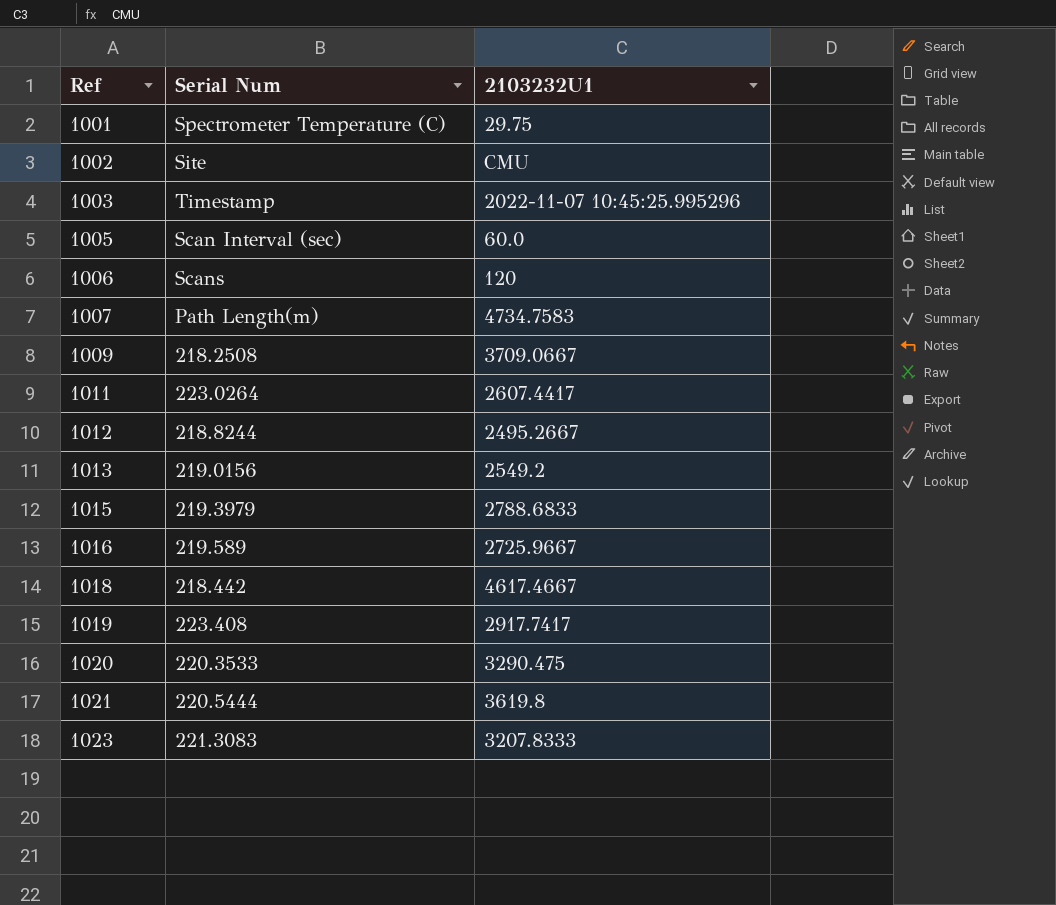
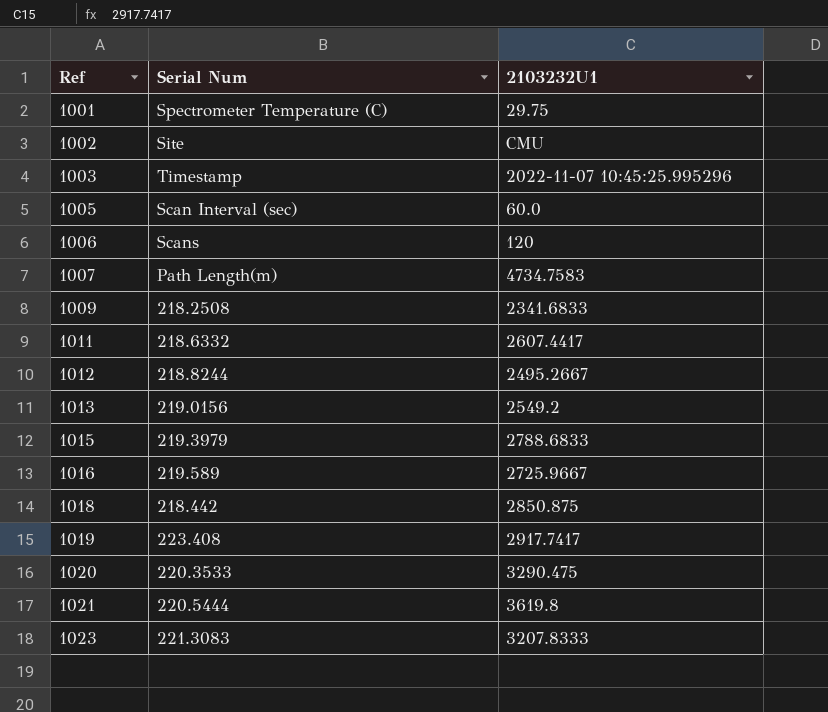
1009 | 2103232U1: 3709.0667 -> 2341.6833
1011 | Serial Num: 223.0264 -> 218.6332
1018 | 2103232U1: 4617.4667 -> 2850.875

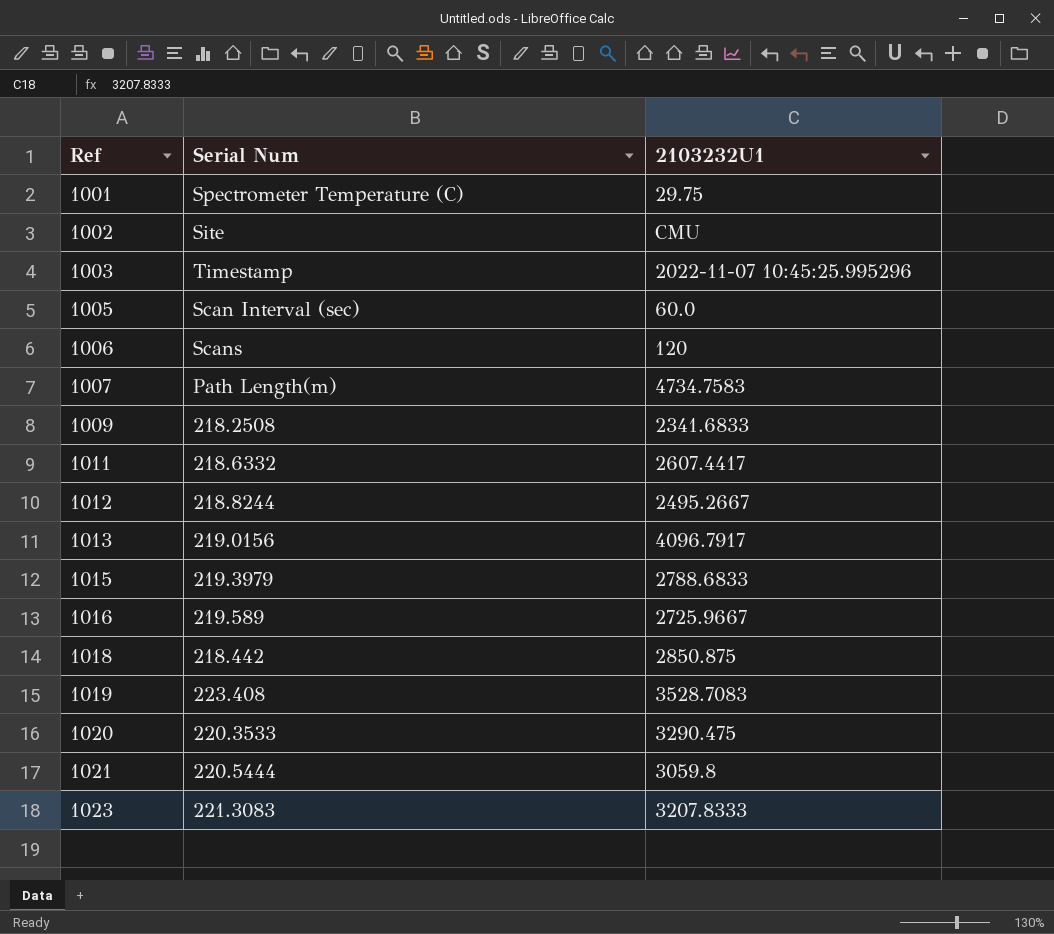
1013 | 2103232U1: 2549.2 -> 4096.7917
1019 | 2103232U1: 2917.7417 -> 3528.7083
1021 | 2103232U1: 3619.8 -> 3059.8

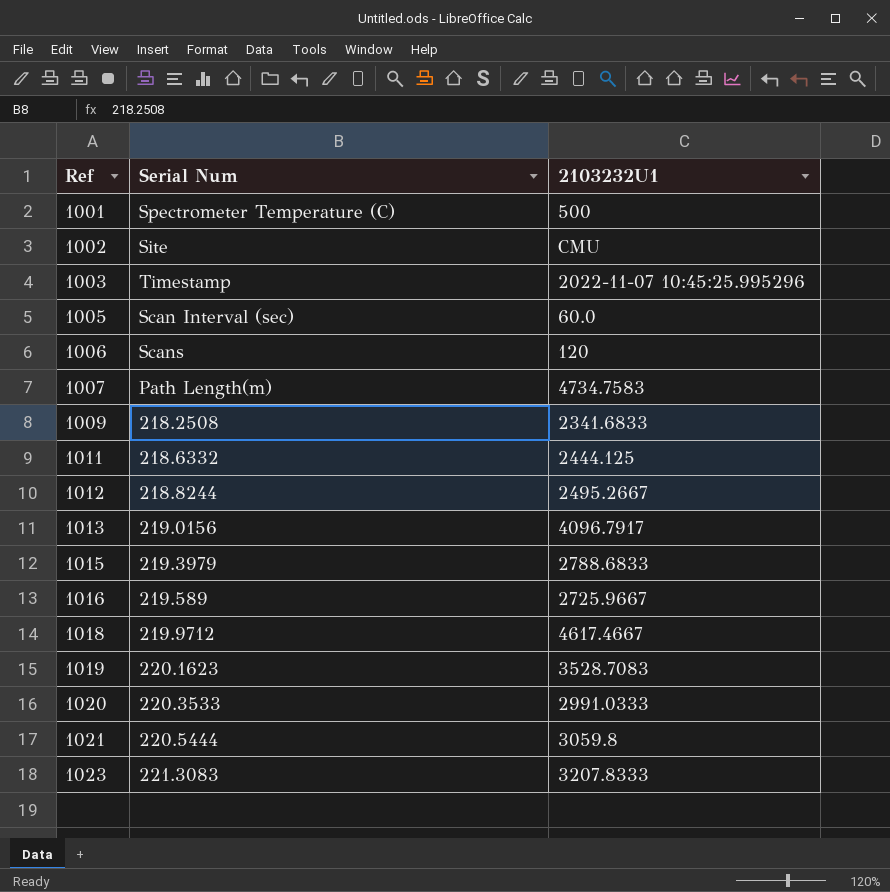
1001 | 2103232U1: 29.75 -> 500
1011 | 2103232U1: 2607.4417 -> 2444.125
1018 | Serial Num: 218.442 -> 219.9712
1018 | 2103232U1: 2850.875 -> 4617.4667
1019 | Serial Num: 223.408 -> 220.1623
1020 | 2103232U1: 3290.475 -> 2991.0333

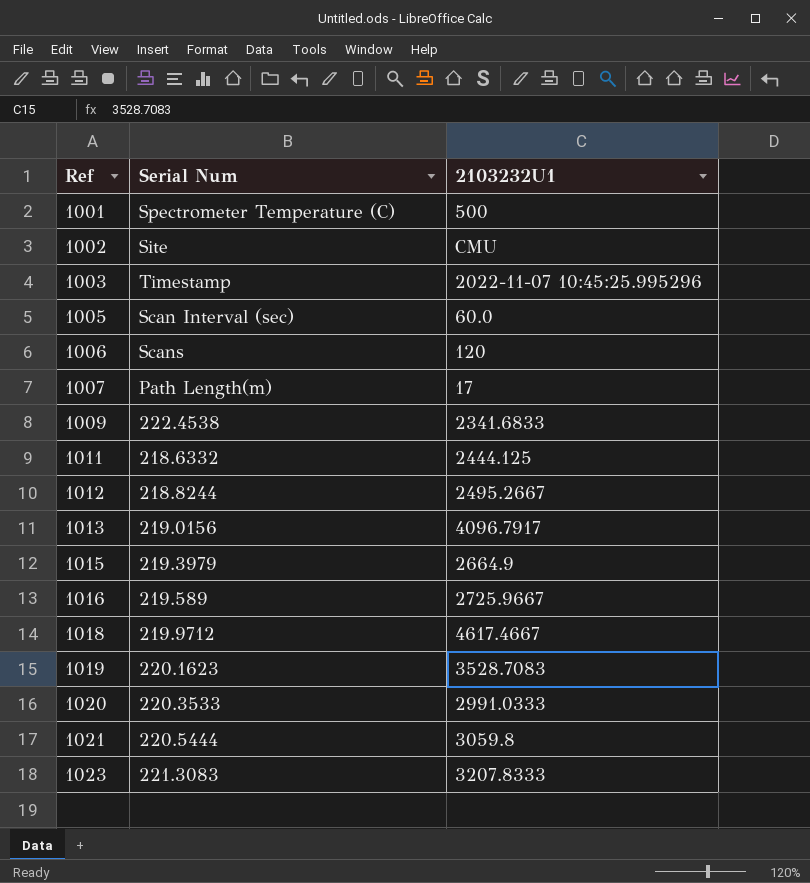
1007 | 2103232U1: 4734.7583 -> 17
1009 | Serial Num: 218.2508 -> 222.4538
1015 | 2103232U1: 2788.6833 -> 2664.9

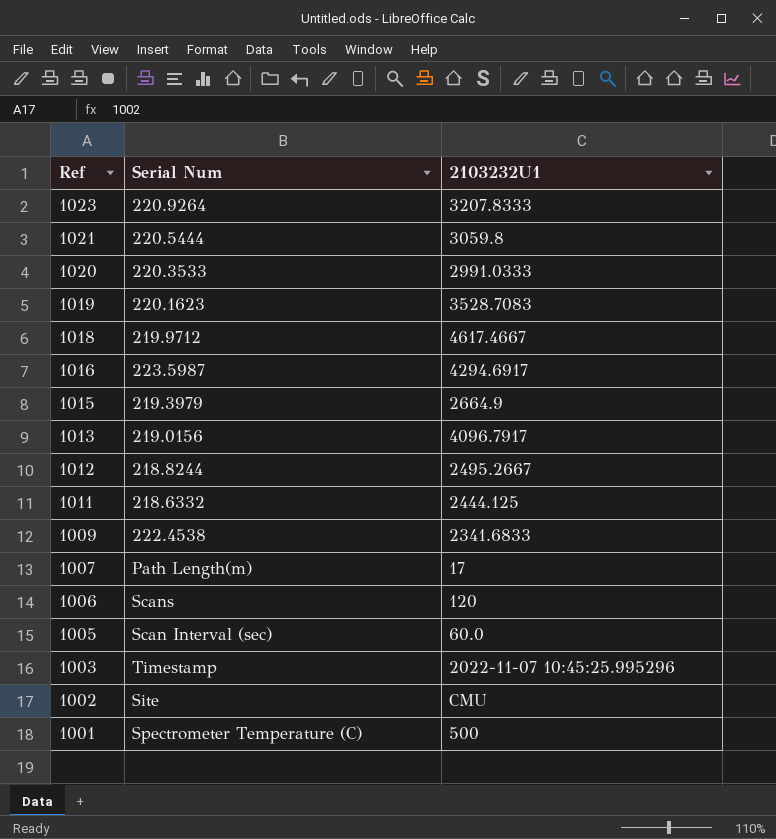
row order: Ref ascending -> Ref descending
1023 | Serial Num: 221.3083 -> 220.9264
1016 | Serial Num: 219.589 -> 223.5987
1016 | 2103232U1: 2725.9667 -> 4294.6917

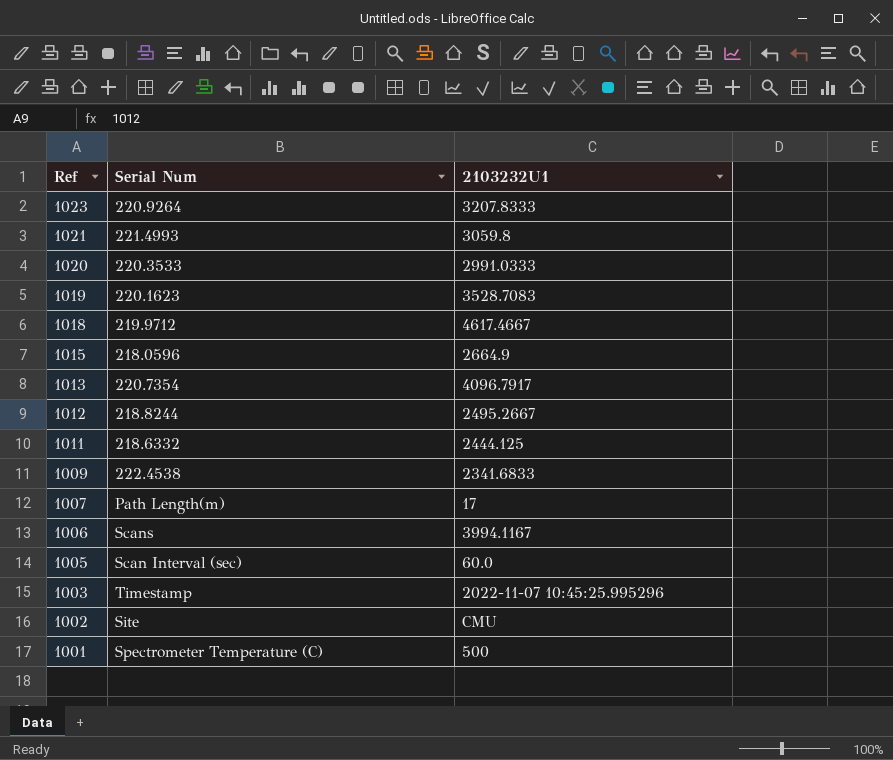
row 1016: 223.5987 | 4294.6917 -> none
1021 | Serial Num: 220.5444 -> 221.4993
1015 | Serial Num: 219.3979 -> 218.0596
1013 | Serial Num: 219.0156 -> 220.7354
1006 | 2103232U1: 120 -> 3994.1167

